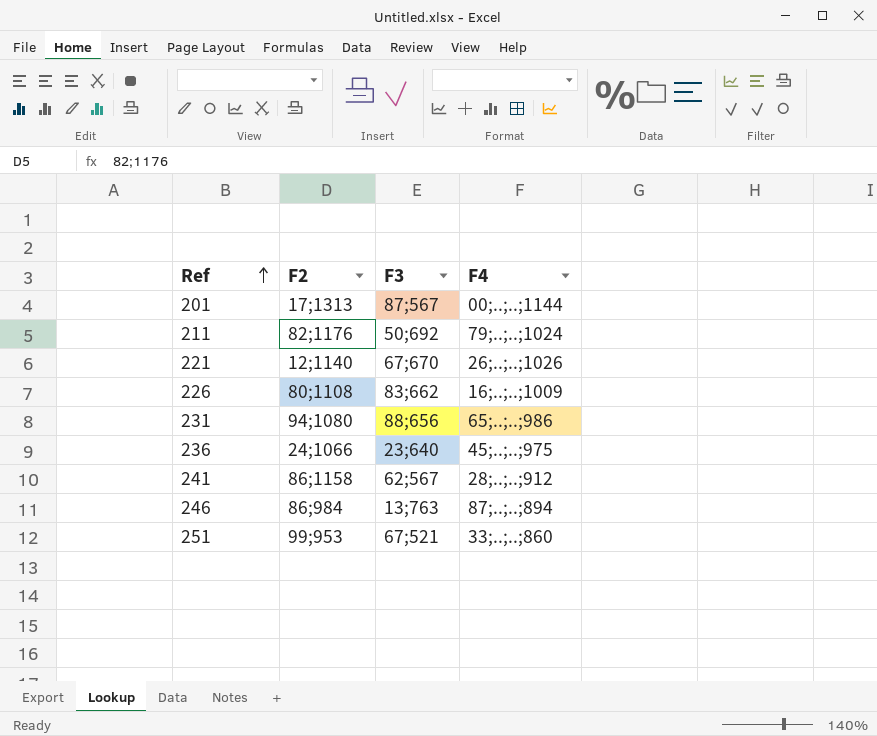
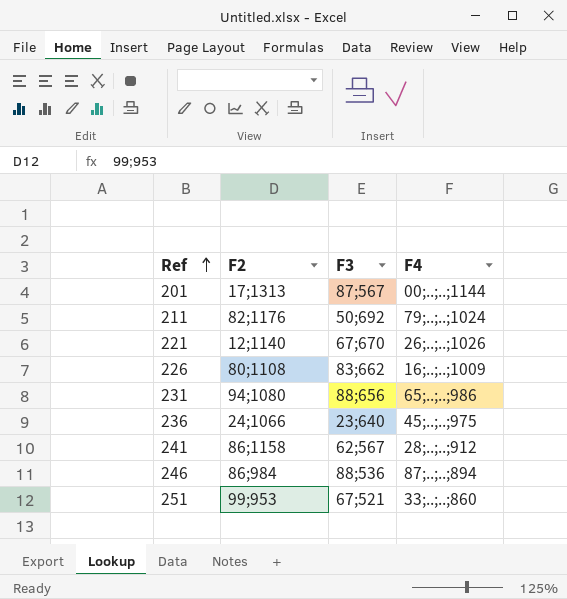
246 | F3: 13;763 -> 88;536

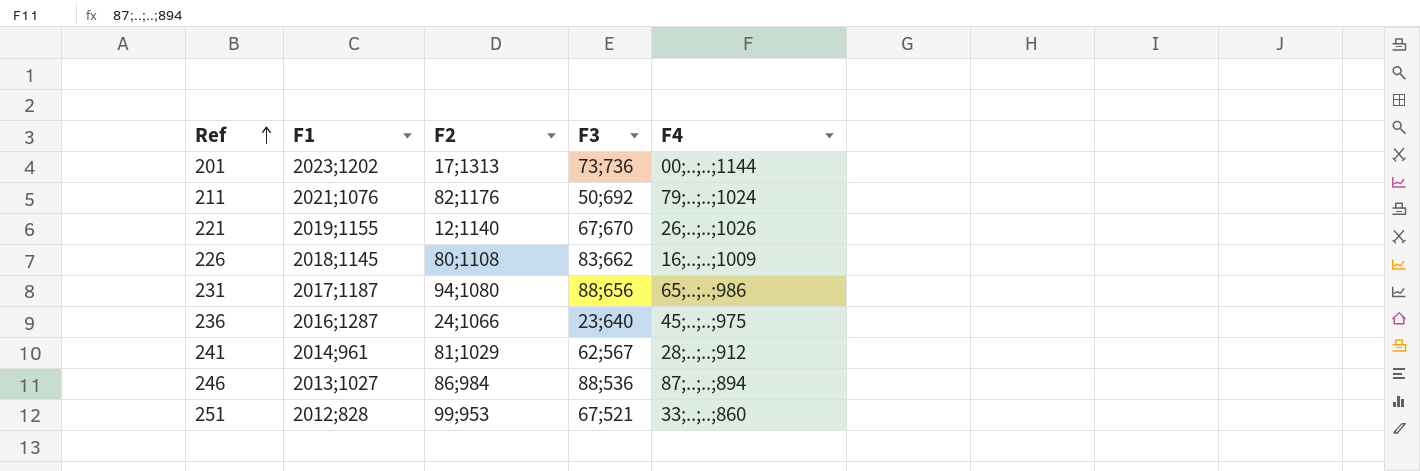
column F1 | position: none -> 2
201 | F3: 87;567 -> 73;736
241 | F2: 86;1158 -> 81;1029

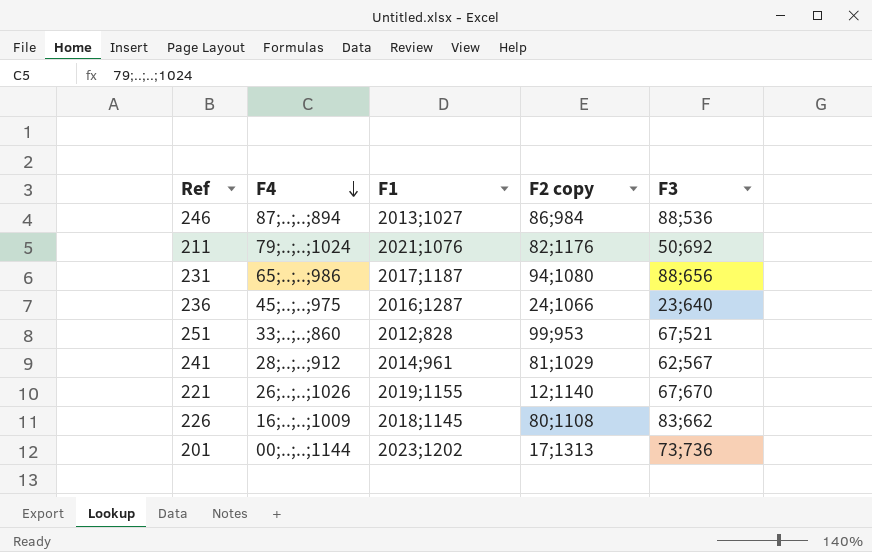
row order: Ref ascending -> F4 descending
column F4 | position: 5 -> 2
column name: F2 -> F2 copy

